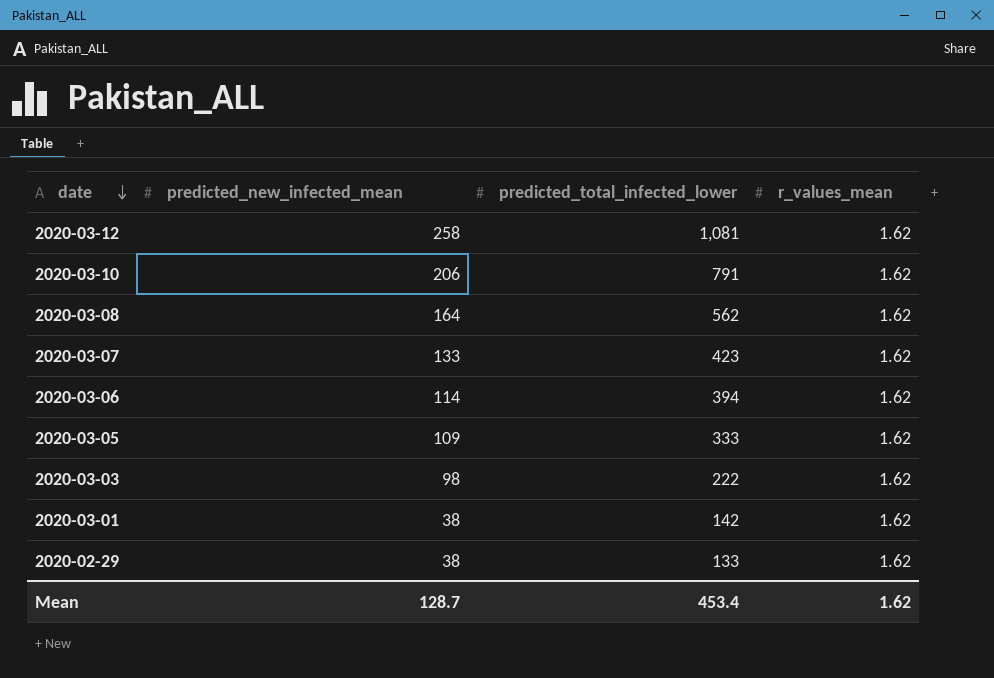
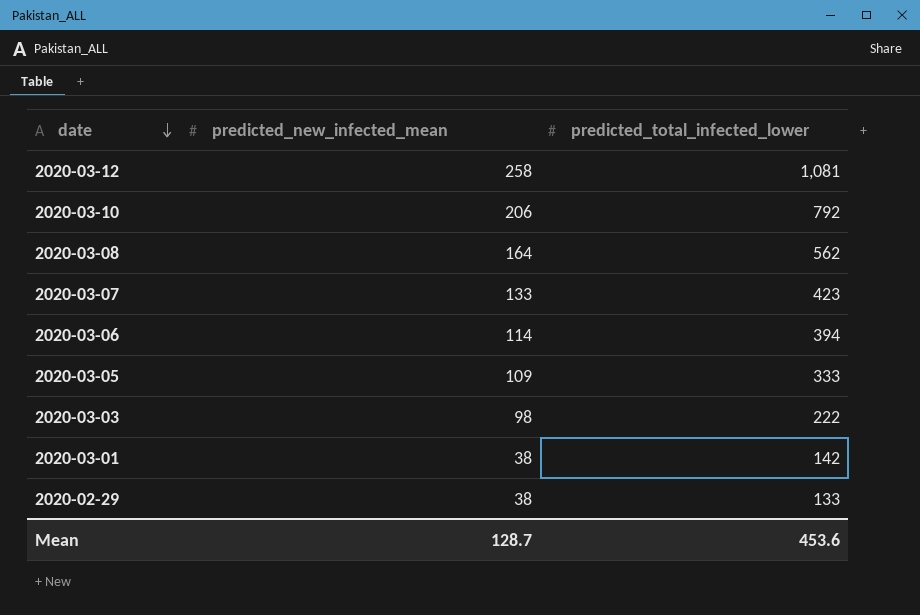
column r_values_mean | position: 4 -> none
2020-03-10 | predicted_total_infected_lower: 791 -> 792
Mean | predicted_total_infected_lower: 453.4 -> 453.6

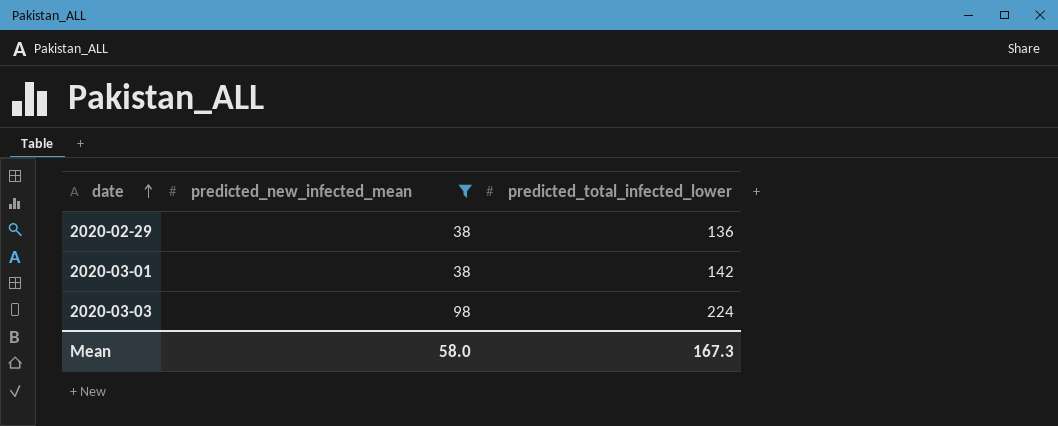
filter: none -> predicted_new_infected_mean <= 98
row order: date descending -> date ascending
2020-02-29 | predicted_total_infected_lower: 133 -> 136
2020-03-03 | predicted_total_infected_lower: 222 -> 224
Mean | predicted_new_infected_mean: 128.7 -> 58.0
Mean | predicted_total_infected_lower: 453.6 -> 167.3

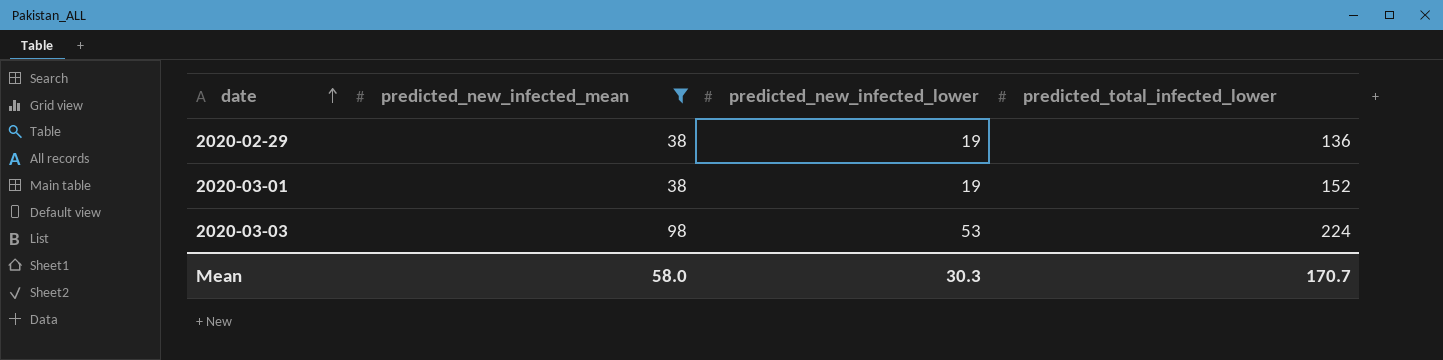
column predicted_new_infected_lower | position: none -> 3
2020-03-01 | predicted_total_infected_lower: 142 -> 152
Mean | predicted_total_infected_lower: 167.3 -> 170.7

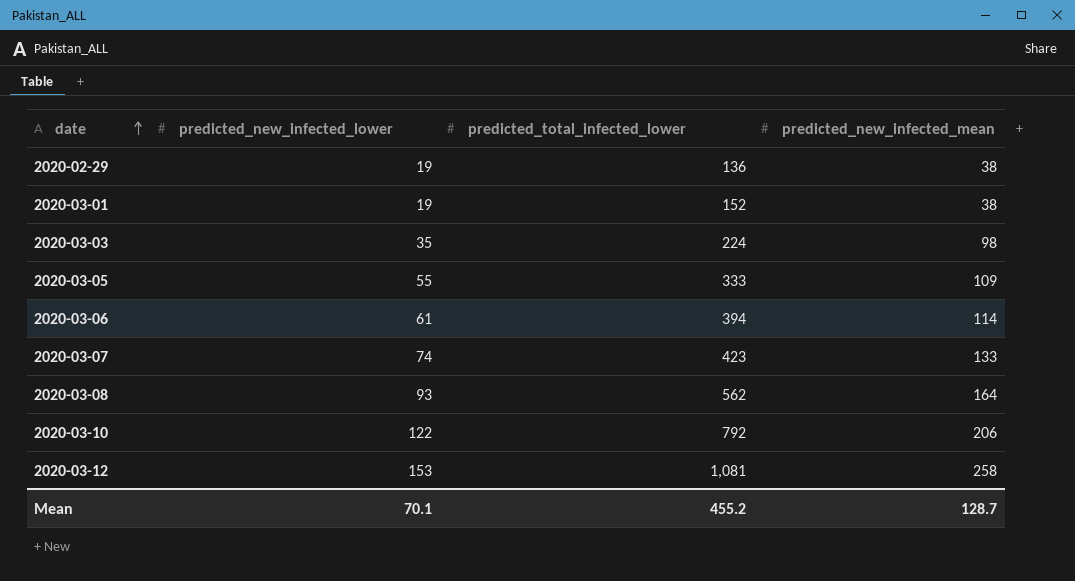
filter: predicted_new_infected_mean <= 98 -> none
column predicted_new_infected_mean | position: 2 -> 4
2020-03-03 | predicted_new_infected_lower: 53 -> 35
Mean | predicted_new_infected_lower: 30.3 -> 70.1
Mean | predicted_total_infected_lower: 170.7 -> 455.2
Mean | predicted_new_infected_mean: 58.0 -> 128.7

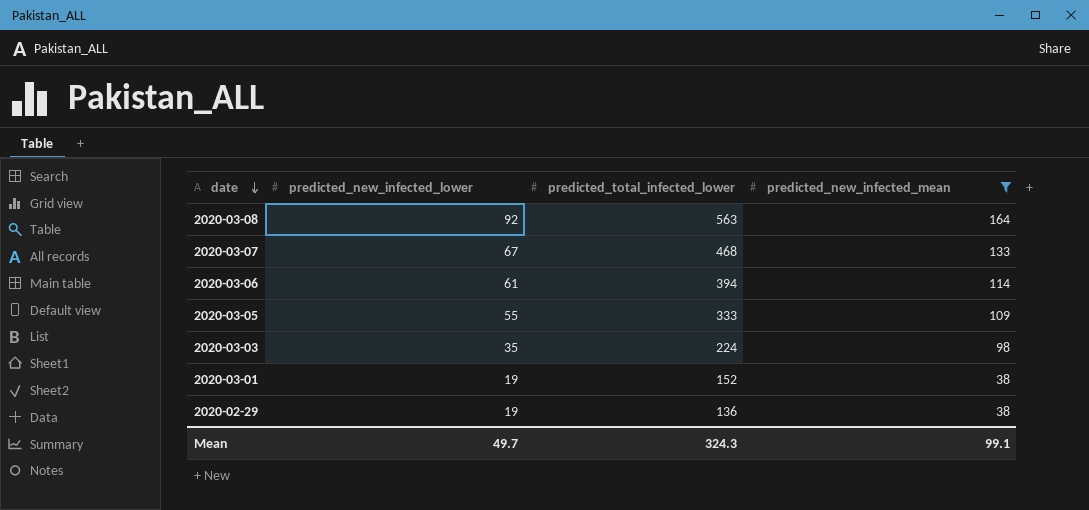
filter: none -> predicted_new_infected_mean <= 164
row order: date ascending -> date descending
2020-03-08 | predicted_new_infected_lower: 93 -> 92
2020-03-08 | predicted_total_infected_lower: 562 -> 563
2020-03-07 | predicted_new_infected_lower: 74 -> 67
2020-03-07 | predicted_total_infected_lower: 423 -> 468
Mean | predicted_new_infected_lower: 70.1 -> 49.7
Mean | predicted_total_infected_lower: 455.2 -> 324.3
Mean | predicted_new_infected_mean: 128.7 -> 99.1

